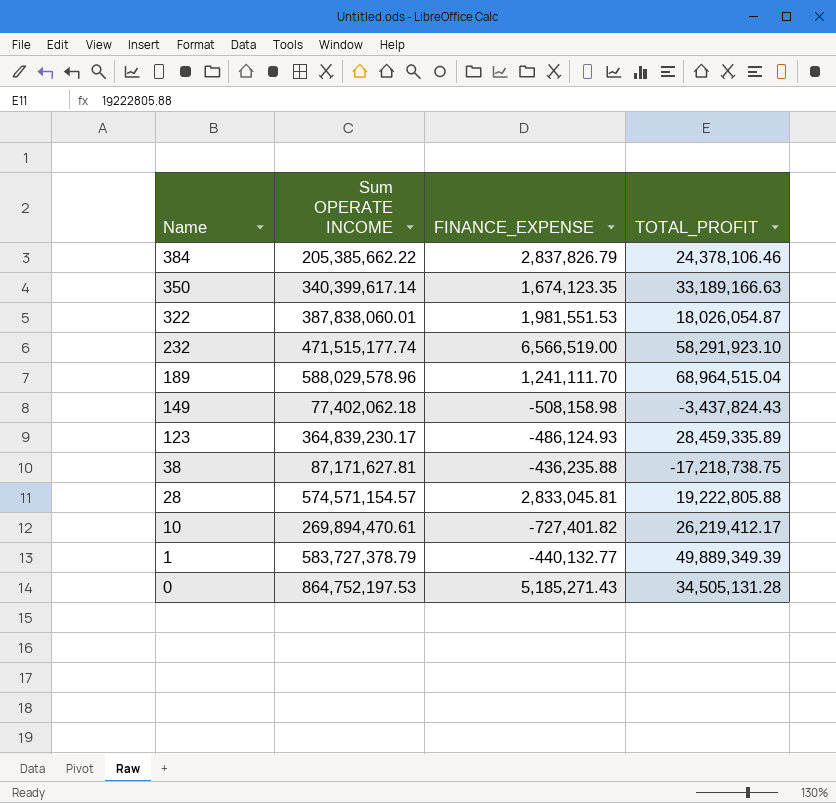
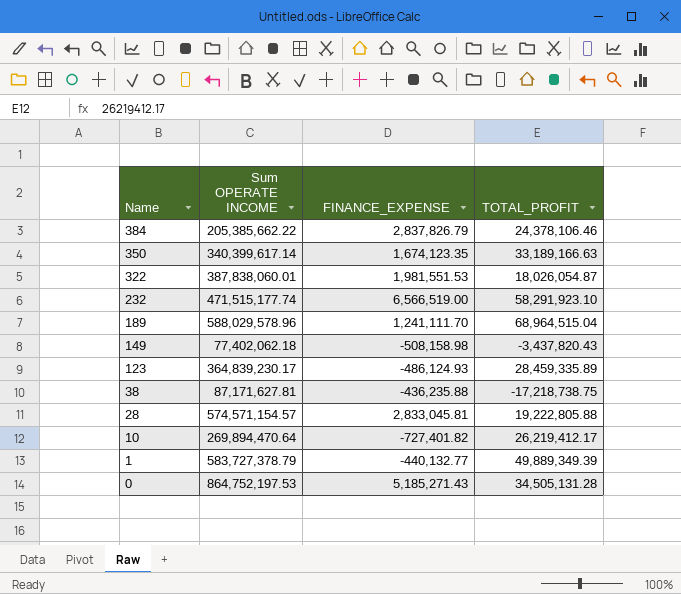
149 | TOTAL_PROFIT: -3,437,824.43 -> -3,437,820.43
10 | Sum OPERATE INCOME: 269,894,470.61 -> 269,894,470.64

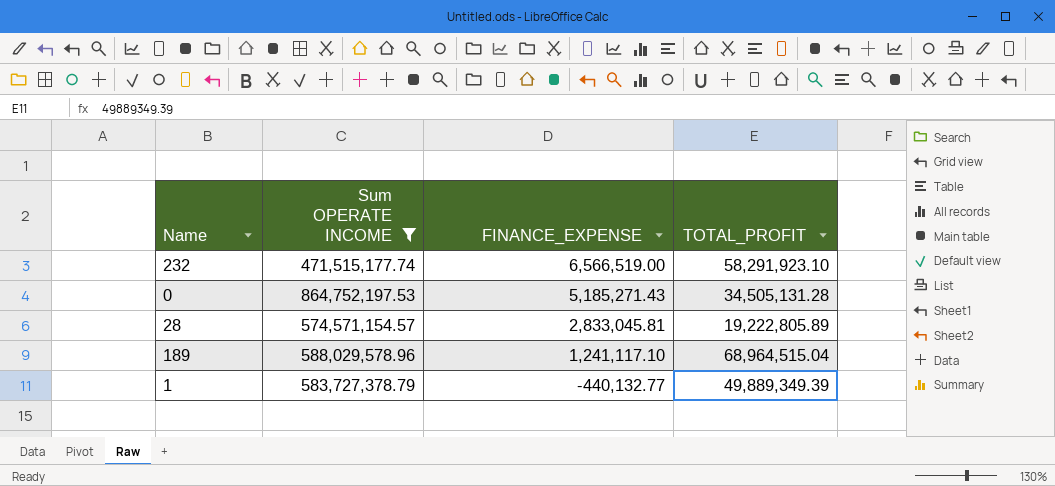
filter: none -> Sum OPERATE INCOME >= 471,515,177.74
row order: Name descending -> FINANCE_EXPENSE descending
28 | TOTAL_PROFIT: 19,222,805.88 -> 19,222,805.89
189 | FINANCE_EXPENSE: 1,241,111.70 -> 1,241,117.10

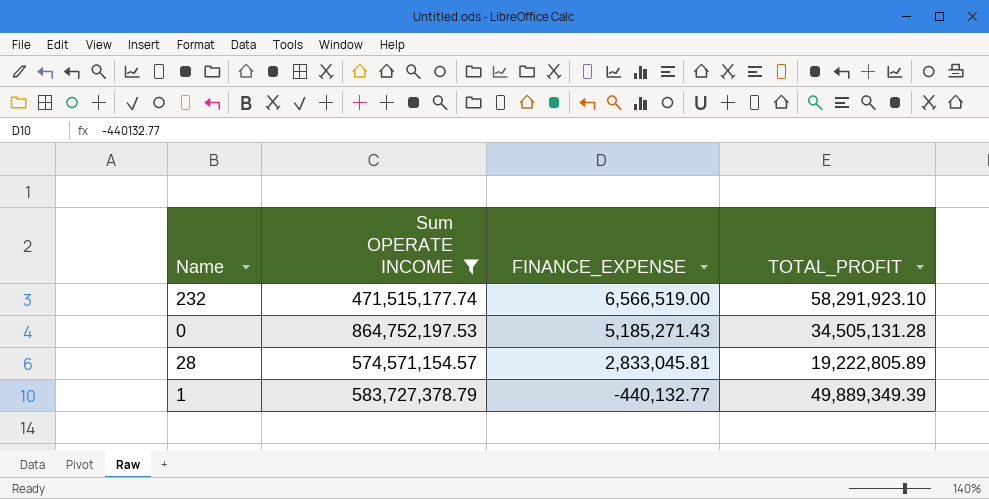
row 189: 588,029,578.96 | 1,241,117.10 | 68,964,515.04 -> none

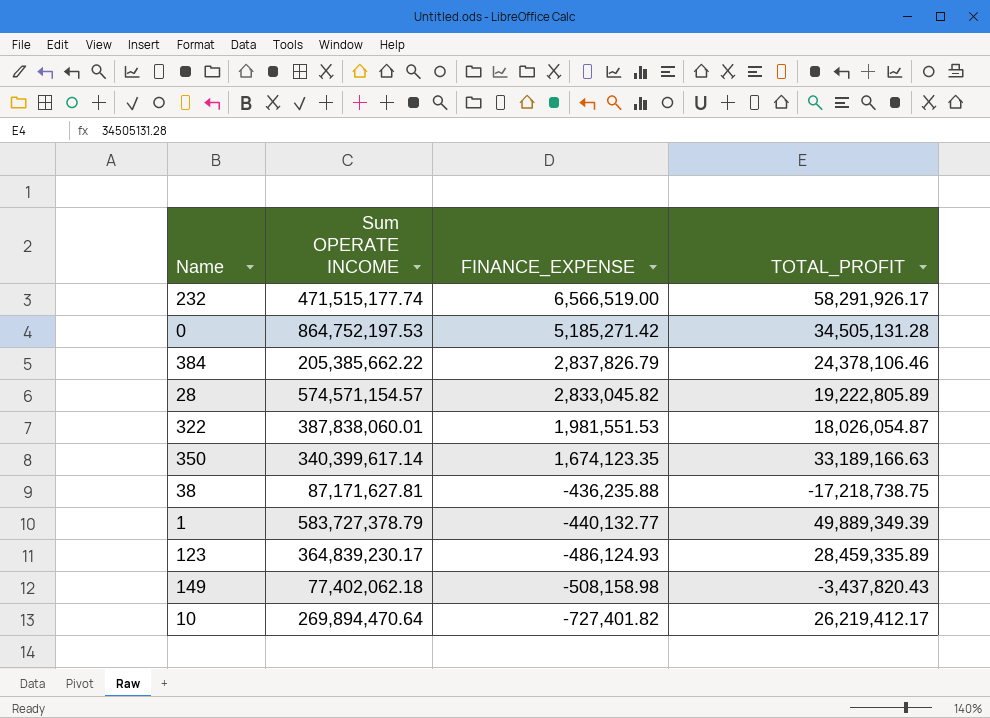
filter: Sum OPERATE INCOME >= 471,515,177.74 -> none
232 | TOTAL_PROFIT: 58,291,923.10 -> 58,291,926.17
0 | FINANCE_EXPENSE: 5,185,271.43 -> 5,185,271.42
28 | FINANCE_EXPENSE: 2,833,045.81 -> 2,833,045.82

